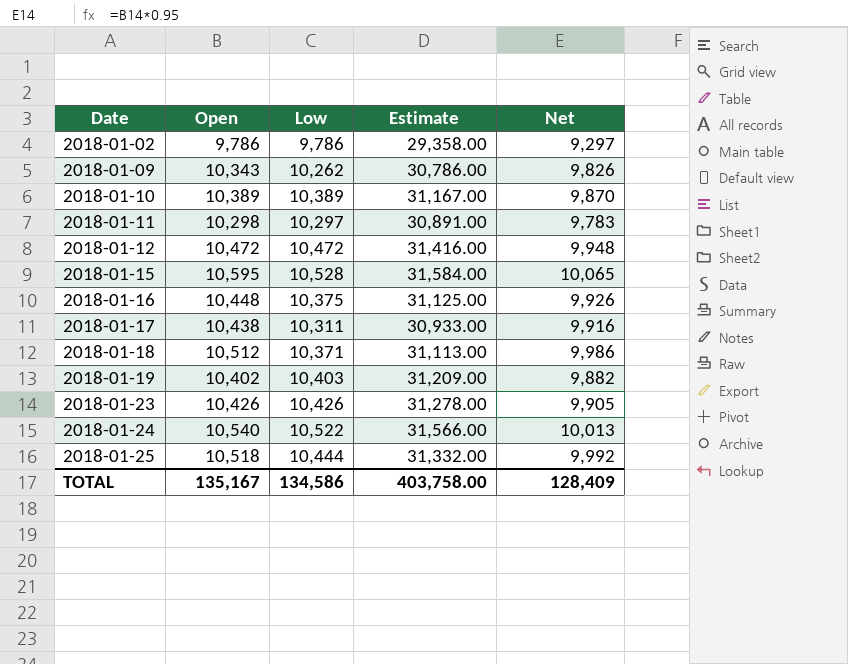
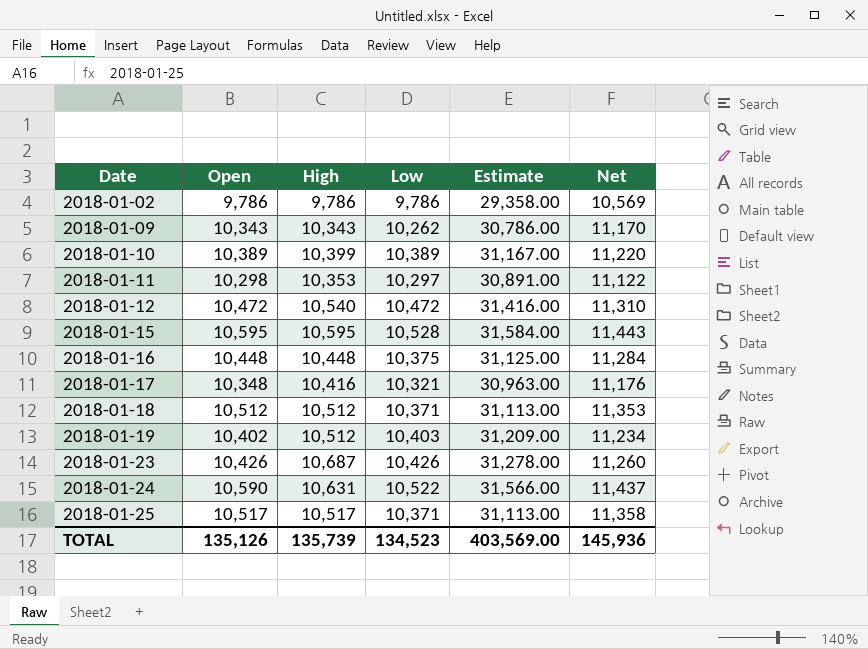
column High | position: none -> 3
column Net | formula: [Open] * 0.95 -> [Open] * 1.08
2018-01-17 | Open: 10,438 -> 10,348
2018-01-17 | Low: 10,311 -> 10,321
2018-01-17 | Estimate: 30,933.00 -> 30,963.00
2018-01-24 | Open: 10,540 -> 10,590
2018-01-25 | Open: 10,518 -> 10,517
2018-01-25 | Low: 10,444 -> 10,371
2018-01-25 | Estimate: 31,332.00 -> 31,113.00
TOTAL | Open: 135,167 -> 135,126
TOTAL | Low: 134,586 -> 134,523
TOTAL | Estimate: 403,758.00 -> 403,569.00
TOTAL | Net: 128,409 -> 145,936

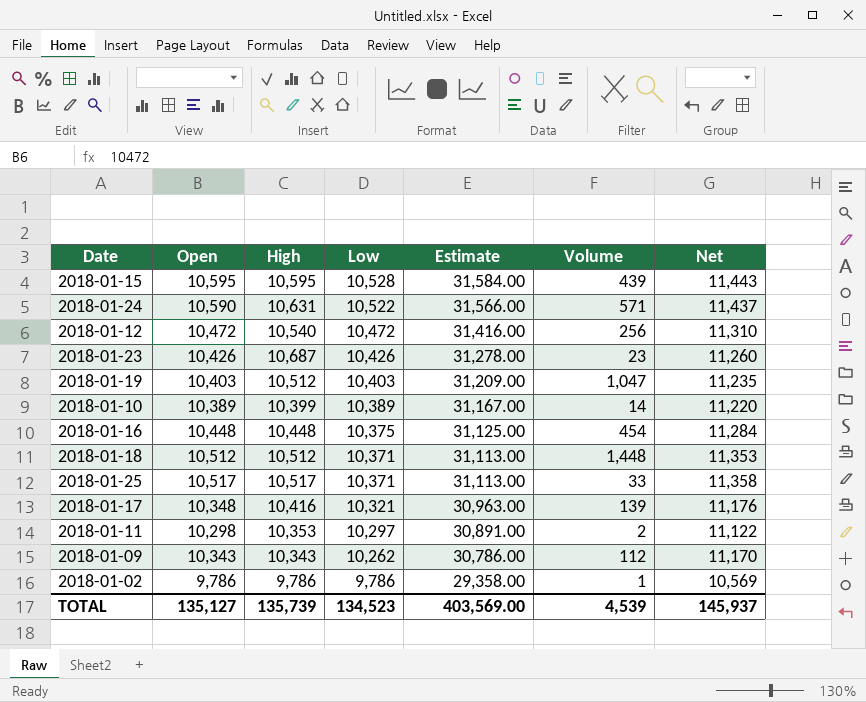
row order: Date ascending -> Low descending
column Volume | position: none -> 6
2018-01-19 | Open: 10,402 -> 10,403
2018-01-19 | Net: 11,234 -> 11,235
TOTAL | Open: 135,126 -> 135,127
TOTAL | Net: 145,936 -> 145,937

